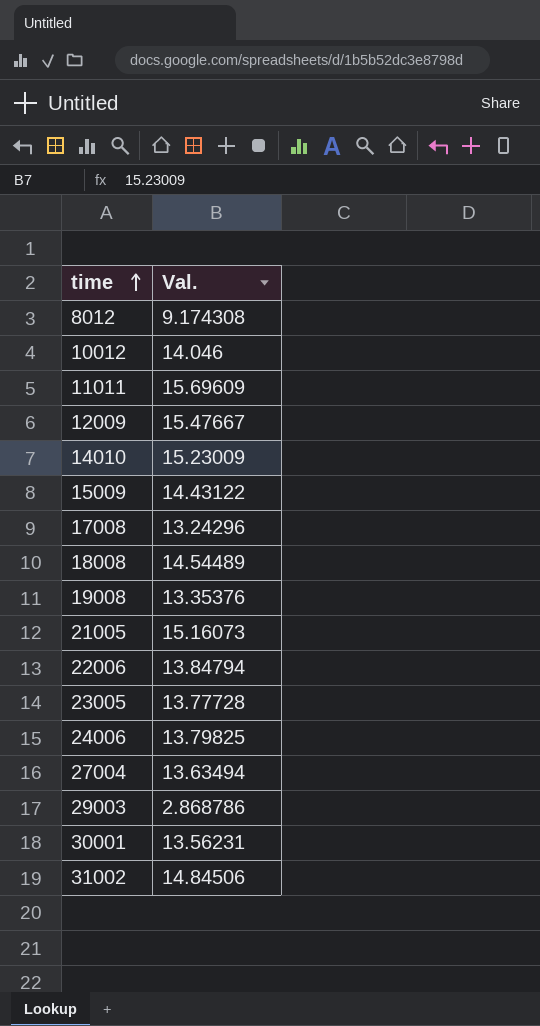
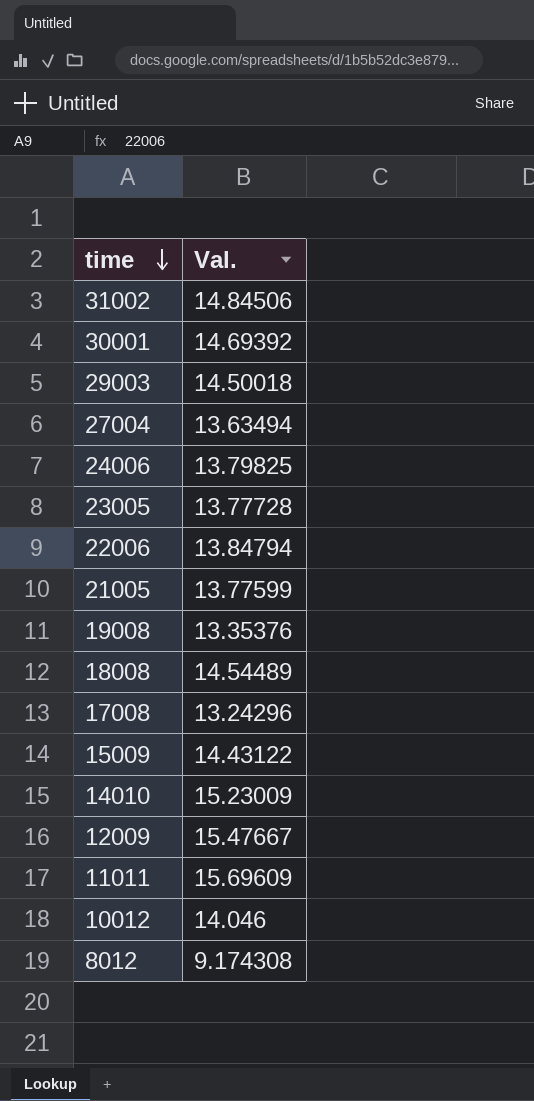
row order: time ascending -> time descending
30001 | Val.: 13.56231 -> 14.69392
29003 | Val.: 2.868786 -> 14.50018
21005 | Val.: 15.16073 -> 13.77599

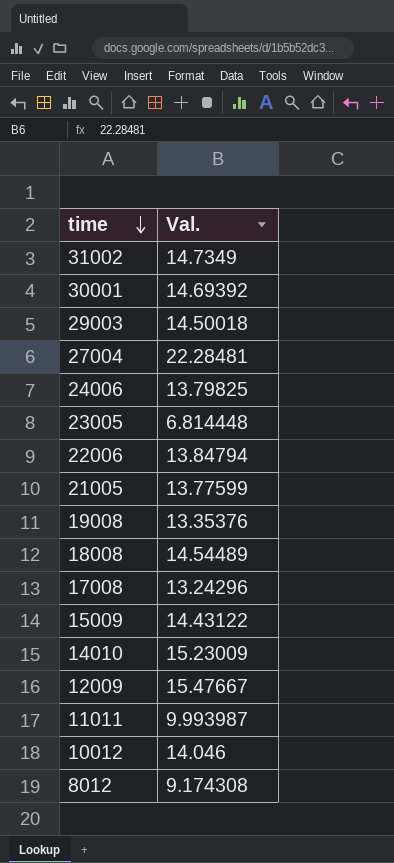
31002 | Val.: 14.84506 -> 14.7349
27004 | Val.: 13.63494 -> 22.28481
23005 | Val.: 13.77728 -> 6.814448
11011 | Val.: 15.69609 -> 9.993987

